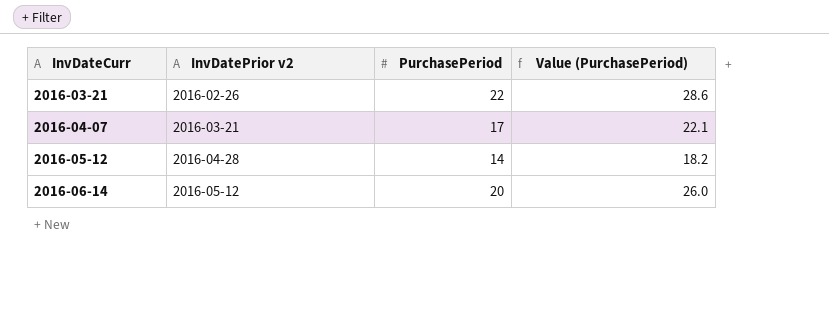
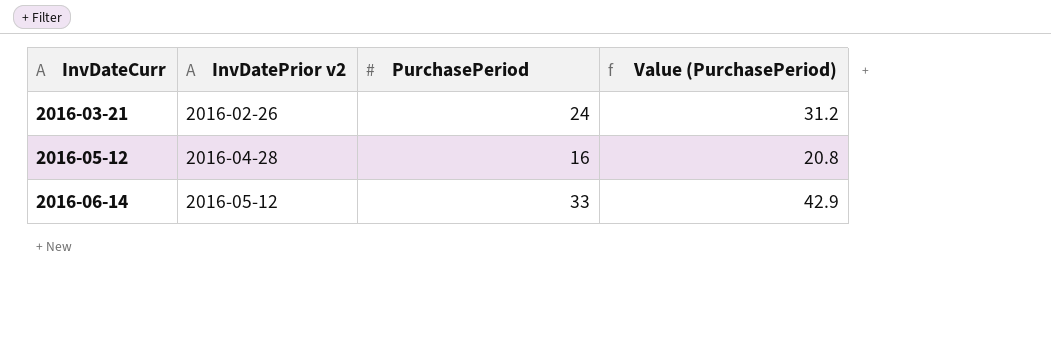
row 2016-04-07: 2016-03-21 | 17 | 22.1 -> none
2016-03-21 | PurchasePeriod: 22 -> 24
2016-03-21 | Value (PurchasePeriod): 28.6 -> 31.2
2016-05-12 | PurchasePeriod: 14 -> 16
2016-05-12 | Value (PurchasePeriod): 18.2 -> 20.8
2016-06-14 | PurchasePeriod: 20 -> 33
2016-06-14 | Value (PurchasePeriod): 26.0 -> 42.9

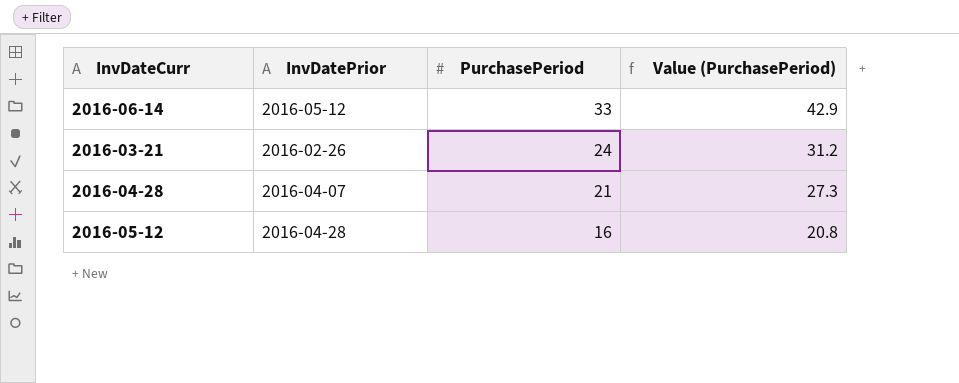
row order: InvDateCurr ascending -> PurchasePeriod descending
column name: InvDatePrior v2 -> InvDatePrior
row 2016-04-28: none -> 2016-04-07 | 21 | 27.3

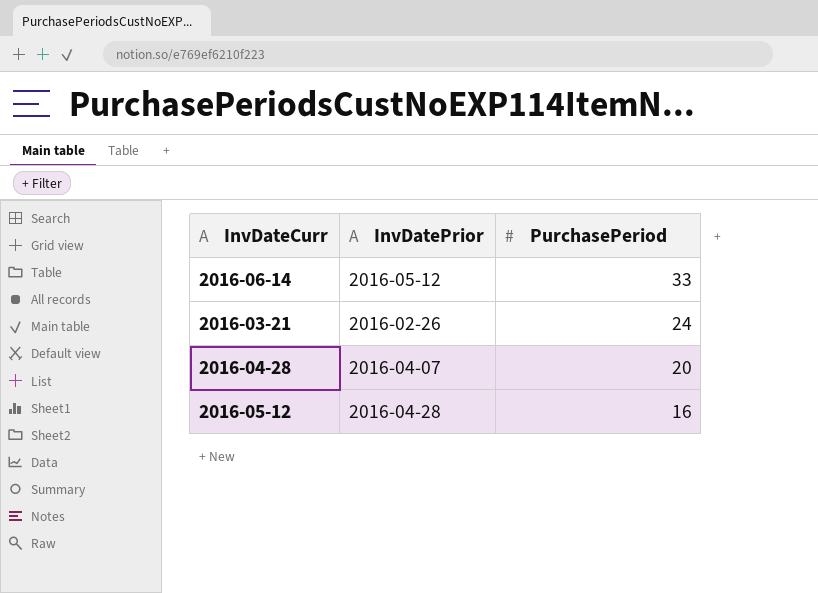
column Value (PurchasePeriod) | formula: [PurchasePeriod] * 1.3 -> none
2016-04-28 | PurchasePeriod: 21 -> 20

